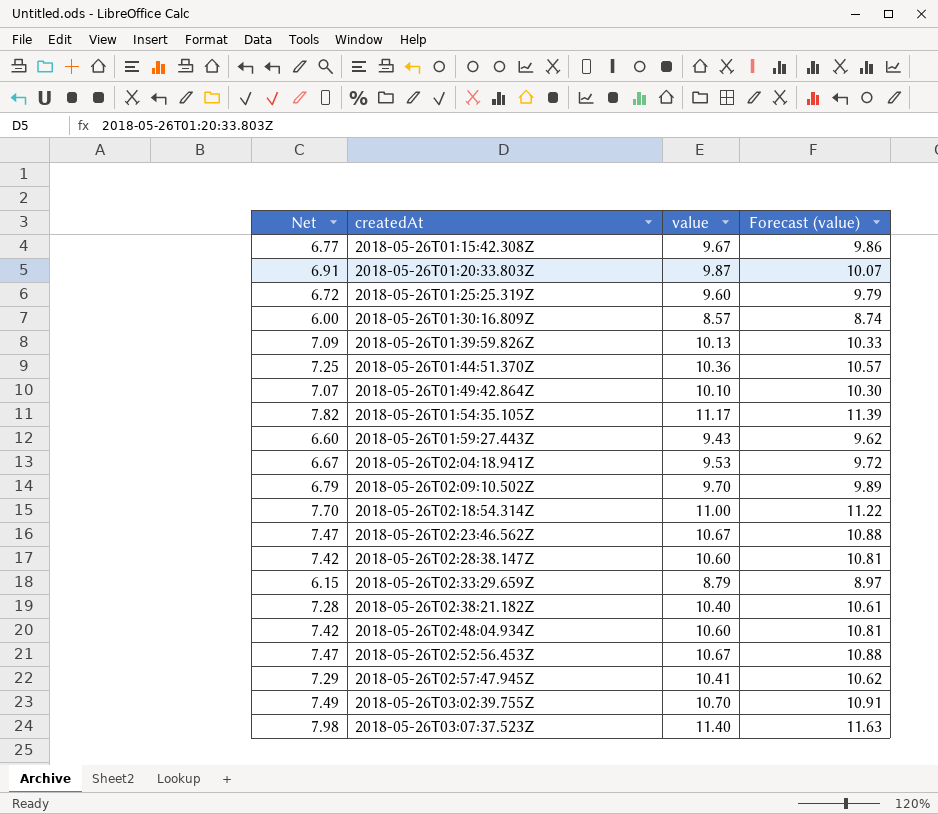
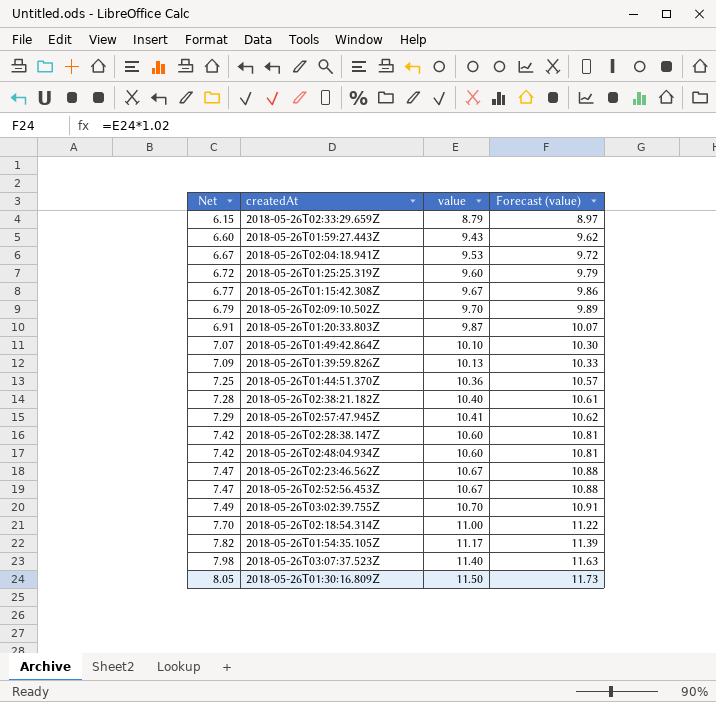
row order: createdAt ascending -> Net ascending
2018-05-26T01:30:16.809Z | Net: 6.00 -> 8.05
2018-05-26T01:30:16.809Z | value: 8.57 -> 11.50
2018-05-26T01:30:16.809Z | Forecast (value): 8.74 -> 11.73

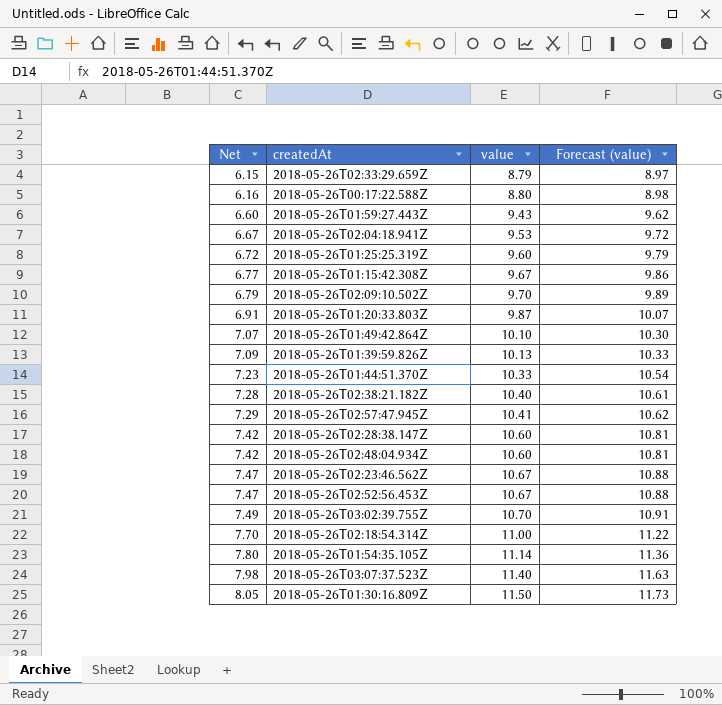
row 2018-05-26T00:17:22.588Z: none -> 6.16 | 8.80 | 8.98
2018-05-26T01:44:51.370Z | Net: 7.25 -> 7.23
2018-05-26T01:44:51.370Z | value: 10.36 -> 10.33
2018-05-26T01:44:51.370Z | Forecast (value): 10.57 -> 10.54
2018-05-26T01:54:35.105Z | Net: 7.82 -> 7.80
2018-05-26T01:54:35.105Z | value: 11.17 -> 11.14
2018-05-26T01:54:35.105Z | Forecast (value): 11.39 -> 11.36

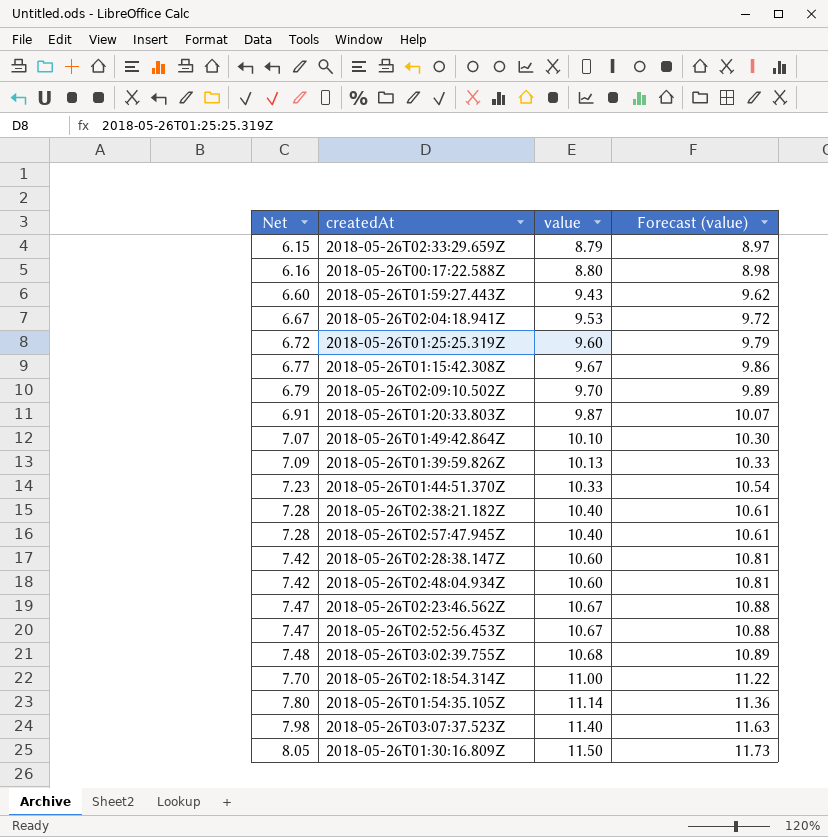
2018-05-26T02:57:47.945Z | Net: 7.29 -> 7.28
2018-05-26T02:57:47.945Z | value: 10.41 -> 10.40
2018-05-26T02:57:47.945Z | Forecast (value): 10.62 -> 10.61
2018-05-26T03:02:39.755Z | Net: 7.49 -> 7.48
2018-05-26T03:02:39.755Z | value: 10.70 -> 10.68
2018-05-26T03:02:39.755Z | Forecast (value): 10.91 -> 10.89

